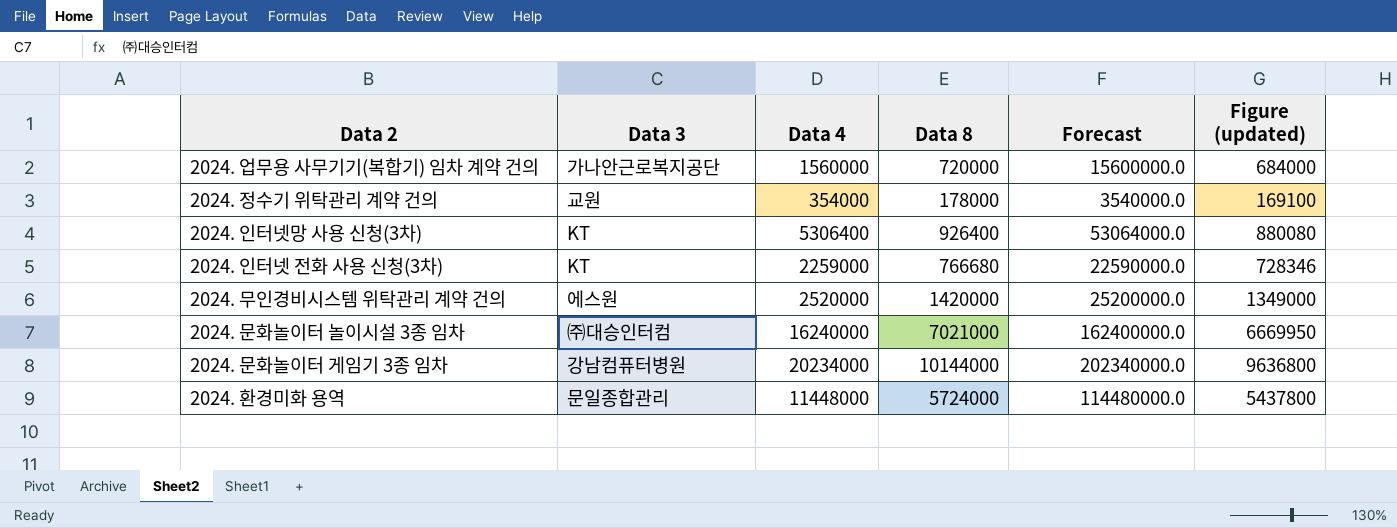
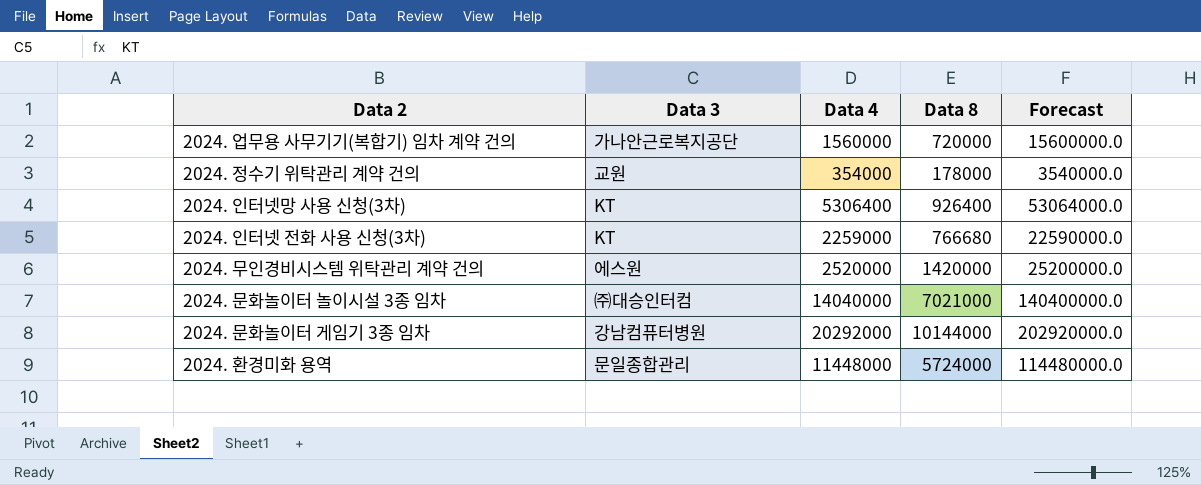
column Figure (updated) | formula: [Data 8] * 0.95 -> none
2024. 문화놀이터 놀이시설 3종 임차 | Data 4: 16240000 -> 14040000
2024. 문화놀이터 놀이시설 3종 임차 | Forecast: 162400000.0 -> 140400000.0
2024. 문화놀이터 게임기 3종 임차 | Data 4: 20234000 -> 20292000
2024. 문화놀이터 게임기 3종 임차 | Forecast: 202340000.0 -> 202920000.0

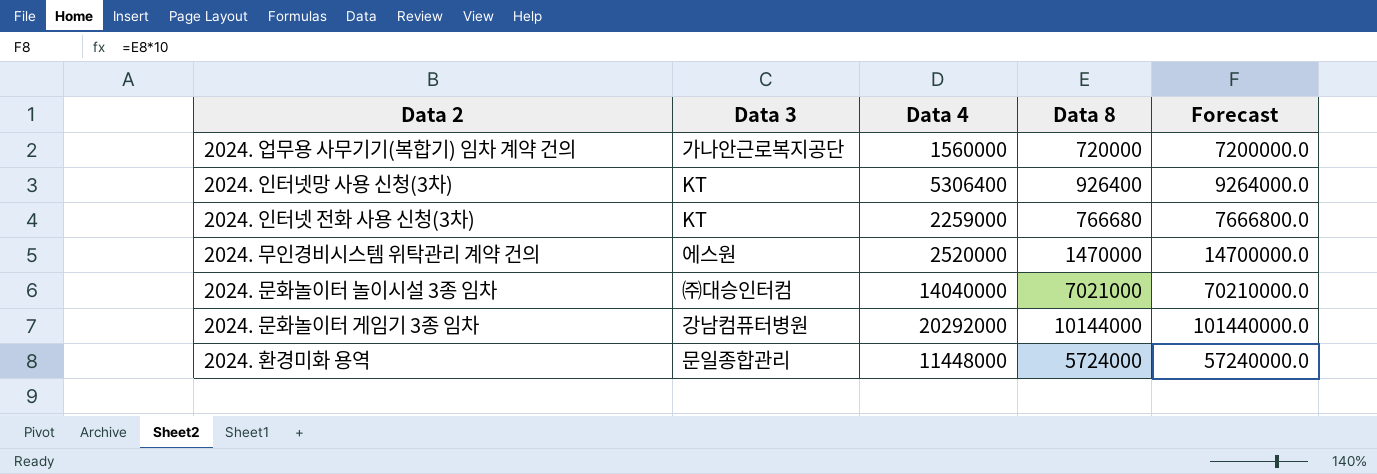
column Forecast | formula: [Data 4] * 10 -> [Data 8] * 10
row 2024. 정수기 위탁관리 계약 건의: 교원 | 354000 | 178000 | 3540000.0 -> none
2024. 무인경비시스템 위탁관리 계약 건의 | Data 8: 1420000 -> 1470000

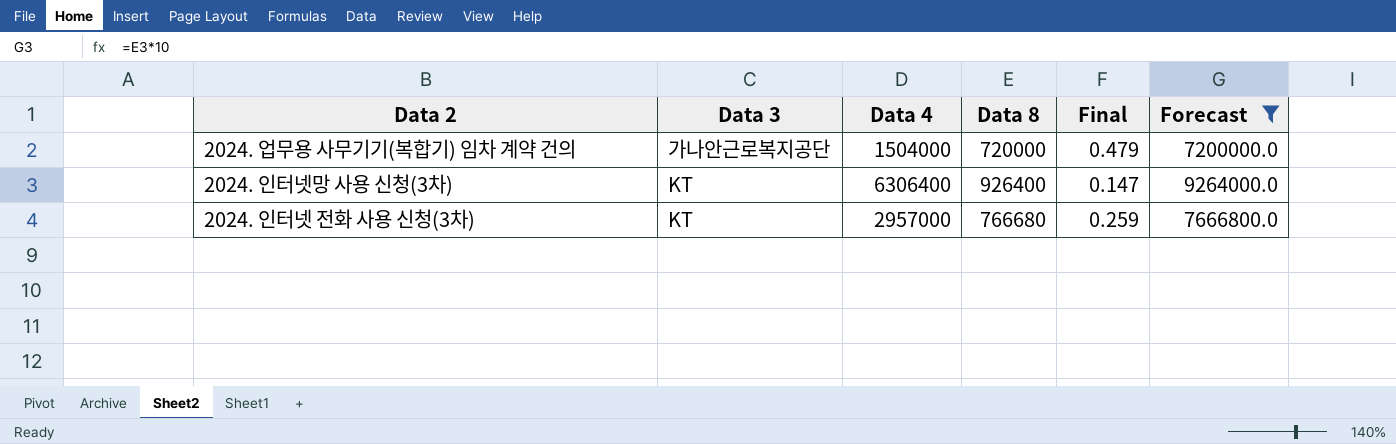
filter: none -> Forecast <= 9264000.0
column Final | formula: none -> [Data 8] / [Data 4]
2024. 업무용 사무기기(복합기) 임차 계약 건의 | Data 4: 1560000 -> 1504000
2024. 인터넷망 사용 신청(3차) | Data 4: 5306400 -> 6306400
2024. 인터넷 전화 사용 신청(3차) | Data 4: 2259000 -> 2957000

